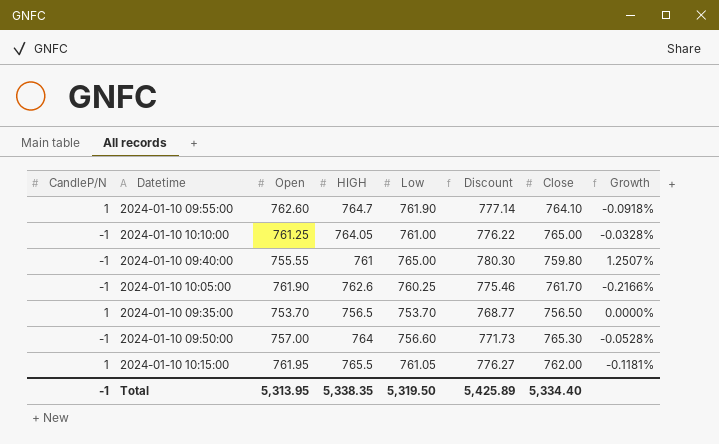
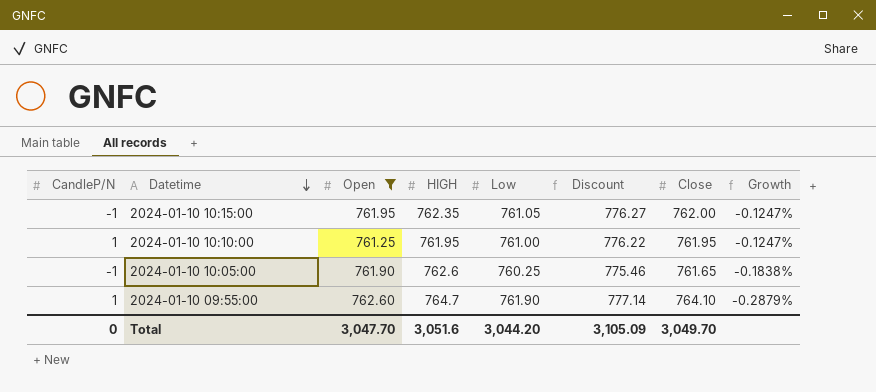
filter: none -> Open >= 761.25
row order: none -> Datetime descending
column Growth | formula: ([Low] - [Open]) / [Open] -> ([Low] - [Close]) / [Close]
2024-01-10 10:15:00 | CandleP/N: 1 -> -1
2024-01-10 10:15:00 | HIGH: 765.5 -> 762.35
2024-01-10 10:10:00 | CandleP/N: -1 -> 1
2024-01-10 10:10:00 | HIGH: 764.05 -> 761.95
2024-01-10 10:10:00 | Close: 765.00 -> 761.95
2024-01-10 10:05:00 | Close: 761.70 -> 761.65
Total | CandleP/N: -1 -> 0
Total | Open: 5,313.95 -> 3,047.70
Total | HIGH: 5,338.35 -> 3,051.6
Total | Low: 5,319.50 -> 3,044.20
Total | Discount: 5,425.89 -> 3,105.09
Total | Close: 5,334.40 -> 3,049.70

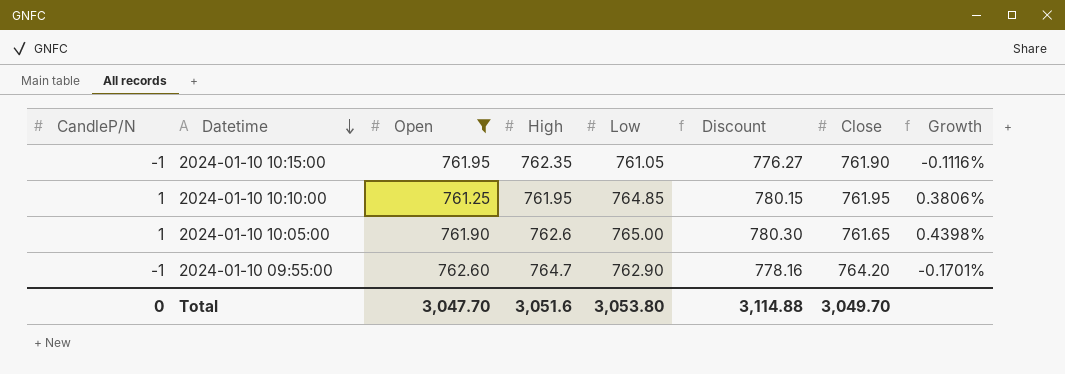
column name: HIGH -> High
2024-01-10 10:15:00 | Close: 762.00 -> 761.90
2024-01-10 10:15:00 | Growth: -0.1247% -> -0.1116%
2024-01-10 10:10:00 | Low: 761.00 -> 764.85
2024-01-10 10:10:00 | Discount: 776.22 -> 780.15
2024-01-10 10:10:00 | Growth: -0.1247% -> 0.3806%
2024-01-10 10:05:00 | CandleP/N: -1 -> 1
2024-01-10 10:05:00 | Low: 760.25 -> 765.00
2024-01-10 10:05:00 | Discount: 775.46 -> 780.30
2024-01-10 10:05:00 | Growth: -0.1838% -> 0.4398%
2024-01-10 09:55:00 | CandleP/N: 1 -> -1
2024-01-10 09:55:00 | Low: 761.90 -> 762.90
2024-01-10 09:55:00 | Discount: 777.14 -> 778.16
2024-01-10 09:55:00 | Close: 764.10 -> 764.20
2024-01-10 09:55:00 | Growth: -0.2879% -> -0.1701%
Total | Low: 3,044.20 -> 3,053.80
Total | Discount: 3,105.09 -> 3,114.88

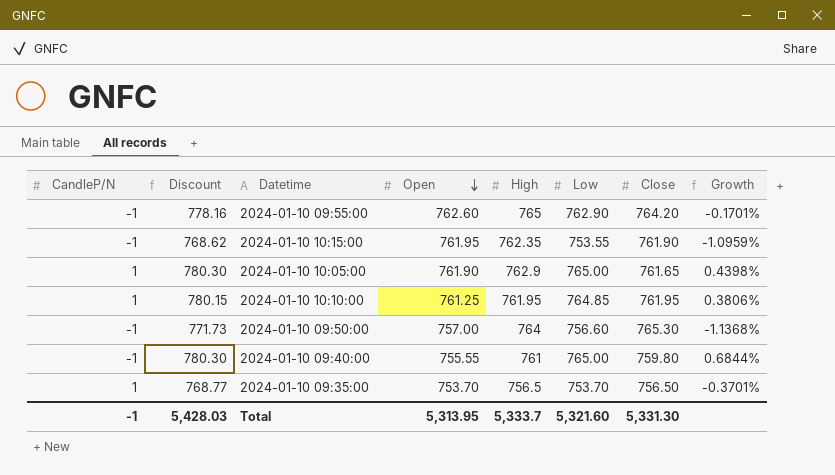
filter: Open >= 761.25 -> none
row order: Datetime descending -> Open descending
column Discount | position: 6 -> 2
2024-01-10 09:55:00 | High: 764.7 -> 765
2024-01-10 10:15:00 | Discount: 776.27 -> 768.62
2024-01-10 10:15:00 | Low: 761.05 -> 753.55
2024-01-10 10:15:00 | Growth: -0.1116% -> -1.0959%
2024-01-10 10:05:00 | High: 762.6 -> 762.9
Total | CandleP/N: 0 -> -1
Total | Discount: 3,114.88 -> 5,428.03
Total | Open: 3,047.70 -> 5,313.95
Total | High: 3,051.6 -> 5,333.7
Total | Low: 3,053.80 -> 5,321.60
Total | Close: 3,049.70 -> 5,331.30

